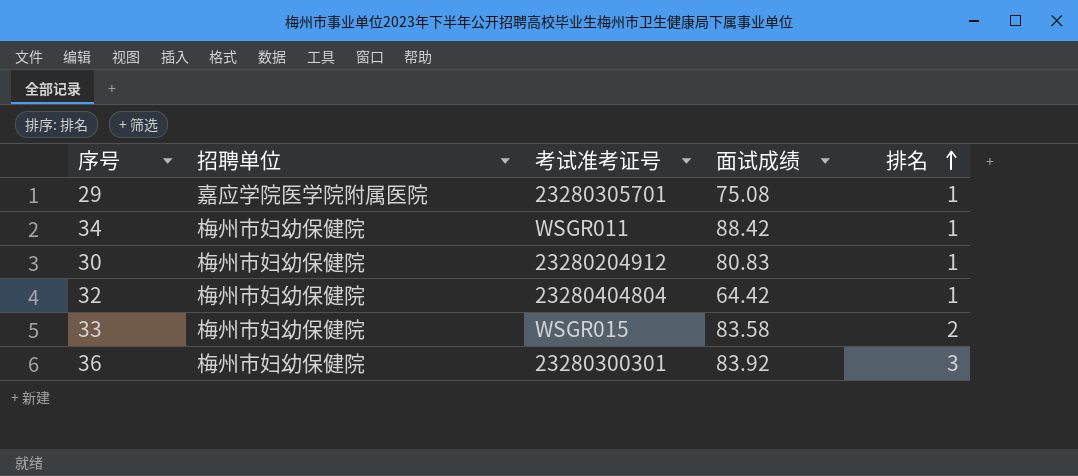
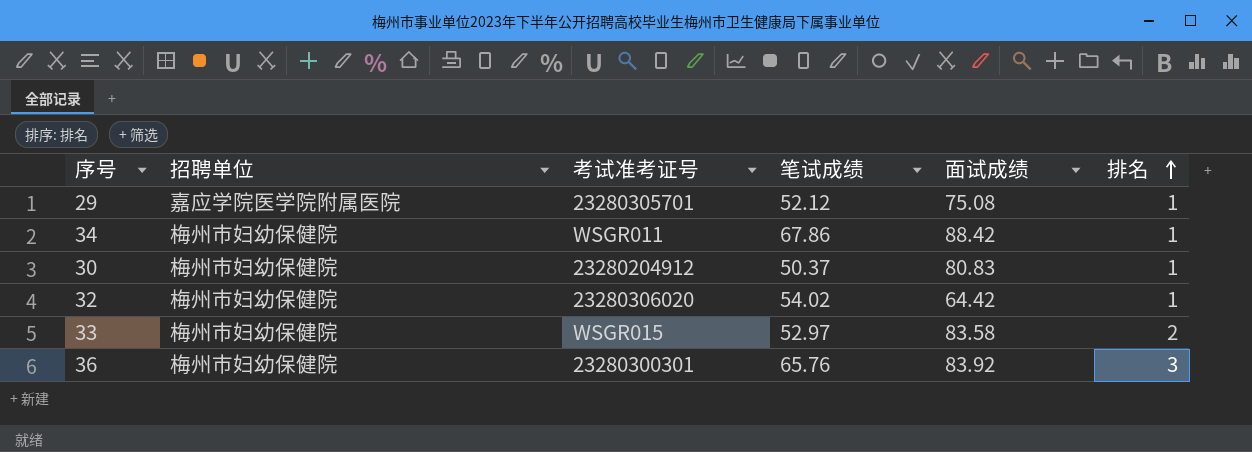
column 笔试成绩 | position: none -> 4
32 | 考试准考证号: 23280404804 -> 23280306020

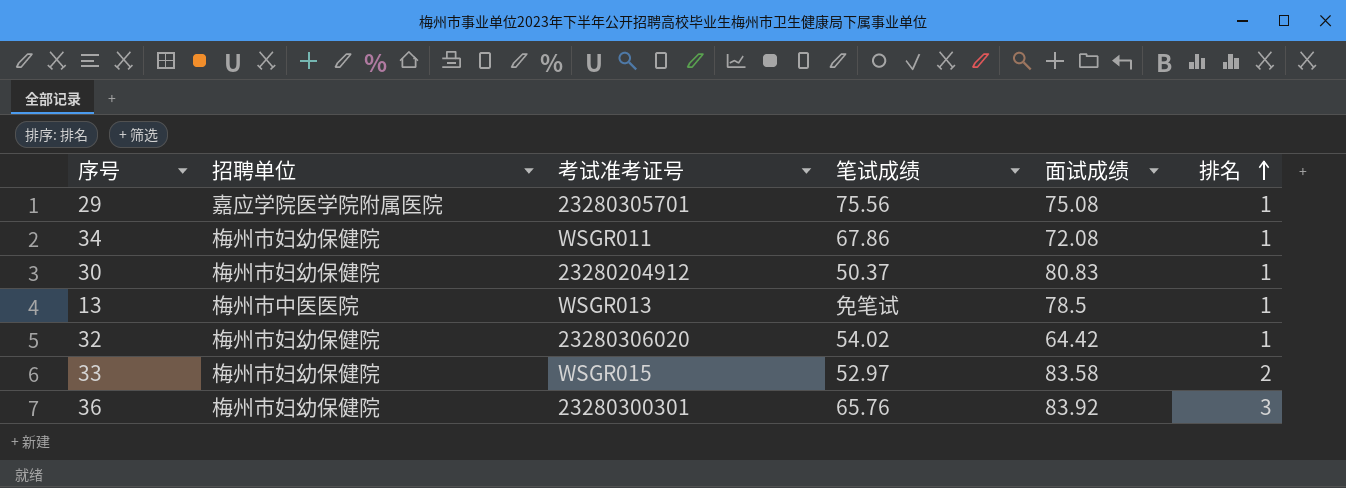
29 | 笔试成绩: 52.12 -> 75.56
34 | 面试成绩: 88.42 -> 72.08
row 13: none -> 梅州市中医医院 | WSGR013 | 免笔试 | 78.5 | 1

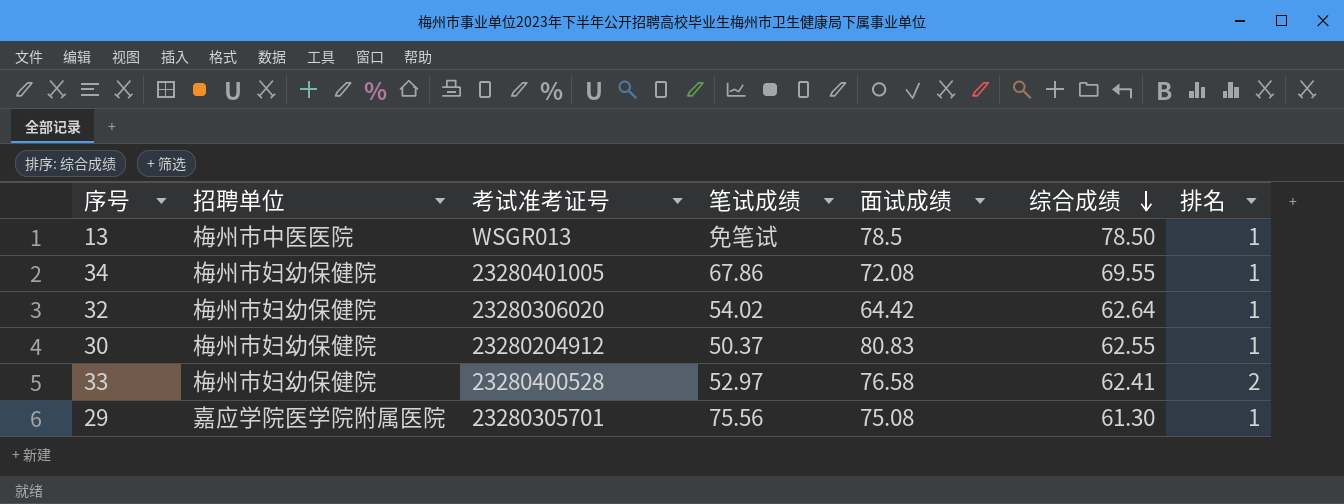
row order: 排名 ascending -> 综合成绩 descending
column 综合成绩 | position: none -> 6
row 36: 梅州市妇幼保健院 | 23280300301 | 65.76 | 83.92 | 3 -> none
34 | 考试准考证号: WSGR011 -> 23280401005
33 | 考试准考证号: WSGR015 -> 23280400528
33 | 面试成绩: 83.58 -> 76.58

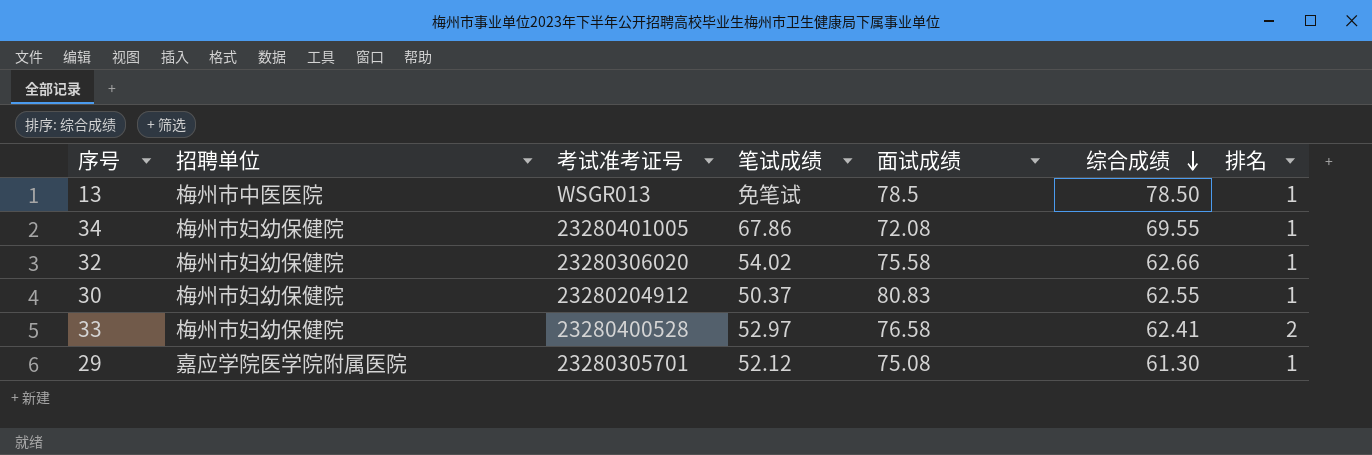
32 | 面试成绩: 64.42 -> 75.58
32 | 综合成绩: 62.64 -> 62.66
29 | 笔试成绩: 75.56 -> 52.12

